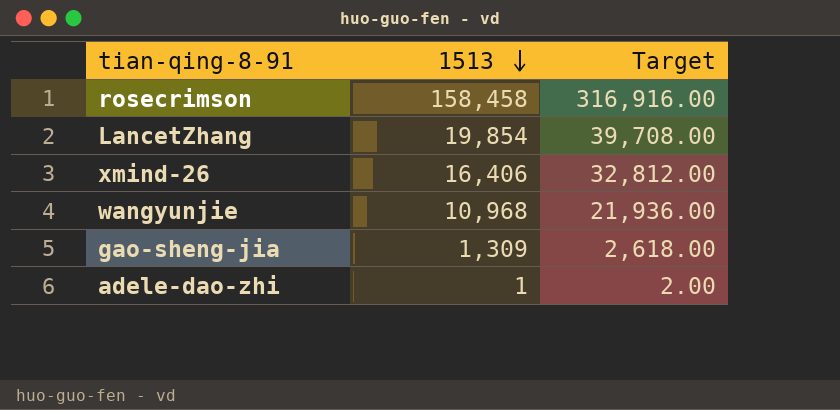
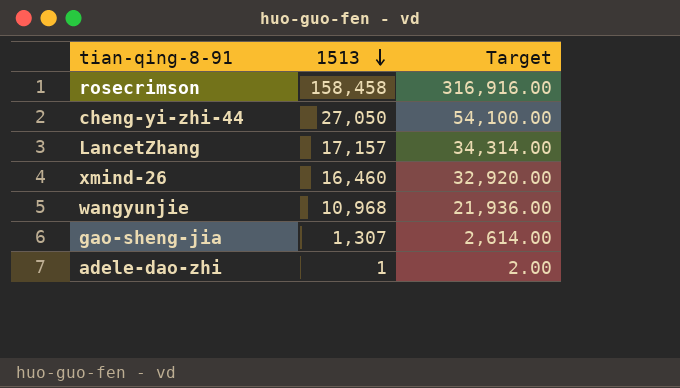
row cheng-yi-zhi-44: none -> 27,050 | 54,100.00
LancetZhang | 1513: 19,854 -> 17,157
LancetZhang | Target: 39,708.00 -> 34,314.00
xmind-26 | 1513: 16,406 -> 16,460
xmind-26 | Target: 32,812.00 -> 32,920.00
gao-sheng-jia | 1513: 1,309 -> 1,307
gao-sheng-jia | Target: 2,618.00 -> 2,614.00

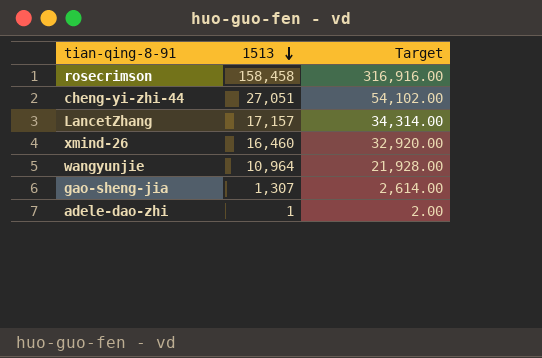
cheng-yi-zhi-44 | 1513: 27,050 -> 27,051
cheng-yi-zhi-44 | Target: 54,100.00 -> 54,102.00
wangyunjie | 1513: 10,968 -> 10,964
wangyunjie | Target: 21,936.00 -> 21,928.00

